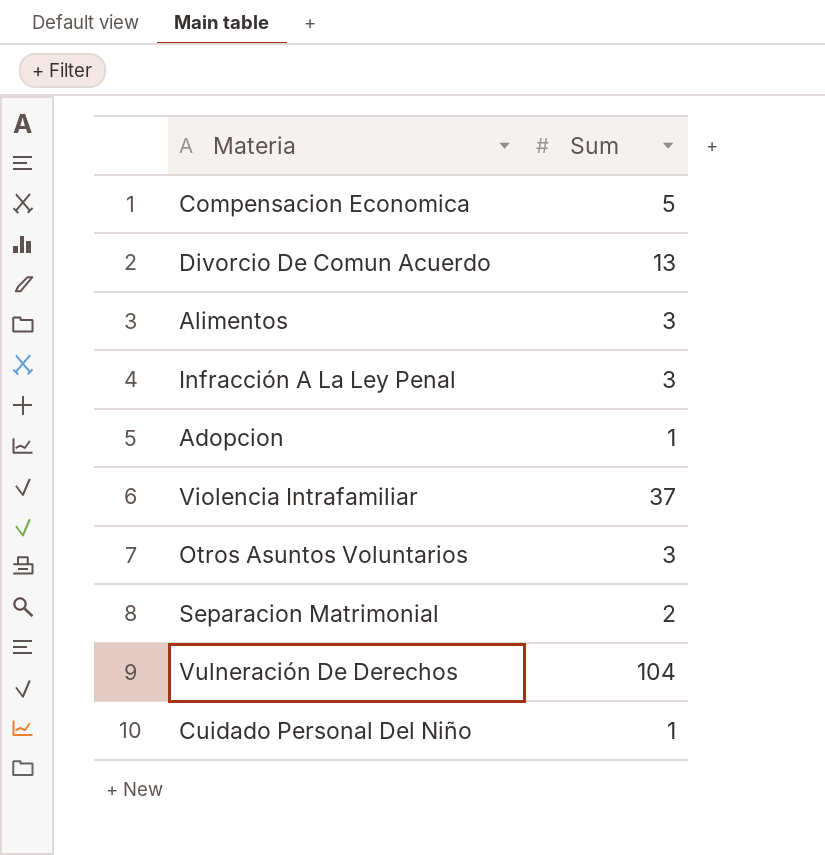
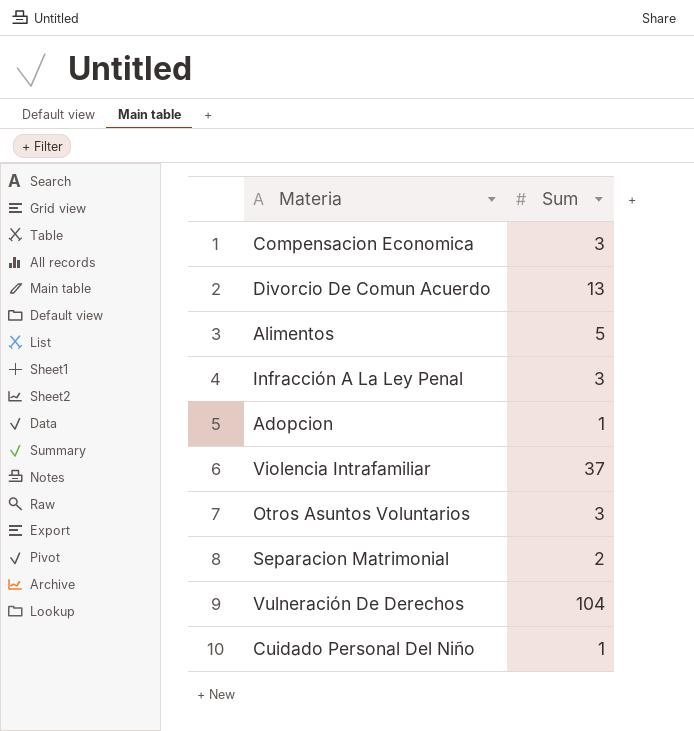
Compensacion Economica | Sum: 5 -> 3
Alimentos | Sum: 3 -> 5

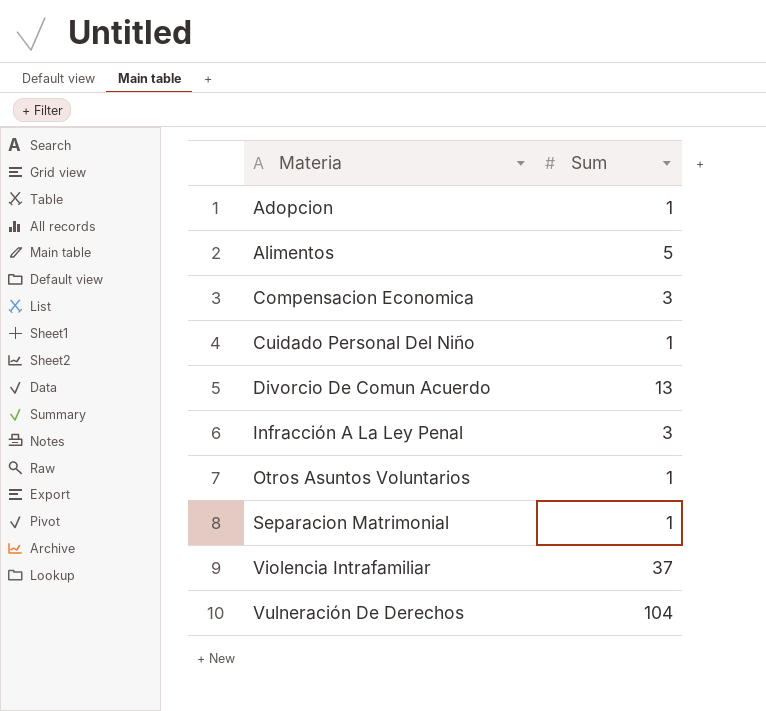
row order: none -> Materia ascending
Otros Asuntos Voluntarios | Sum: 3 -> 1
Separacion Matrimonial | Sum: 2 -> 1

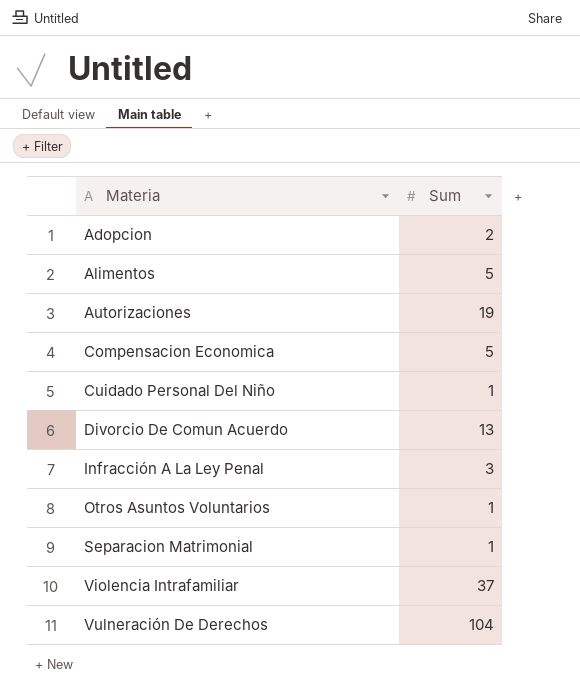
Adopcion | Sum: 1 -> 2
row Autorizaciones: none -> 19
Compensacion Economica | Sum: 3 -> 5

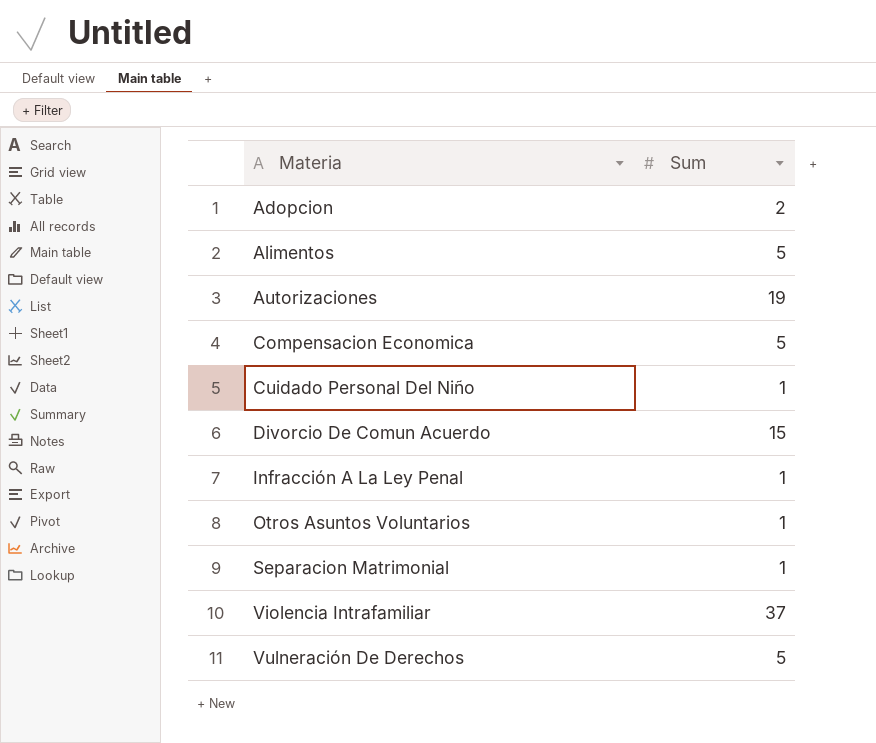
Divorcio De Comun Acuerdo | Sum: 13 -> 15
Infracción A La Ley Penal | Sum: 3 -> 1
Vulneración De Derechos | Sum: 104 -> 5

